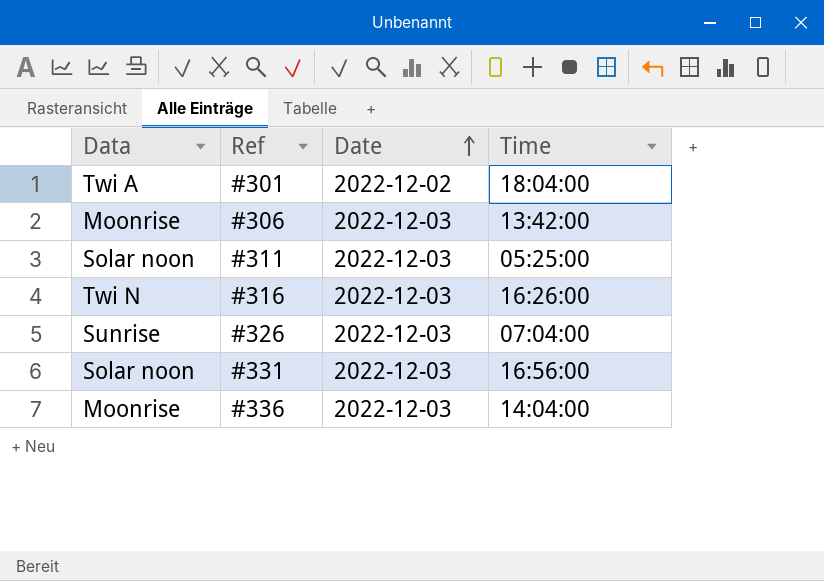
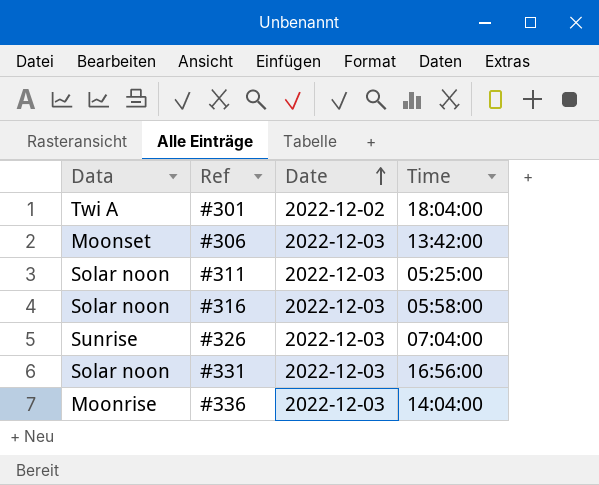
#306 | Data: Moonrise -> Moonset
#316 | Data: Twi N -> Solar noon
#316 | Time: 16:26:00 -> 05:58:00

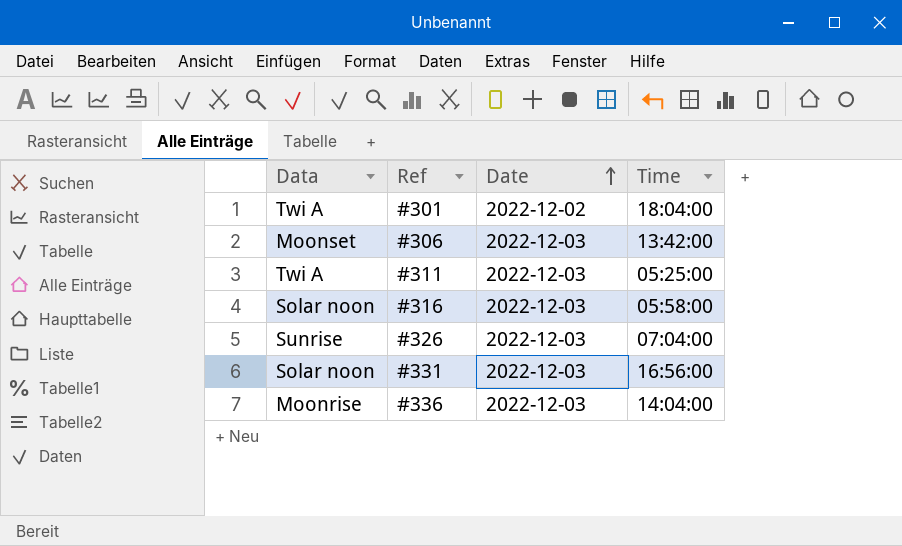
#311 | Data: Solar noon -> Twi A

